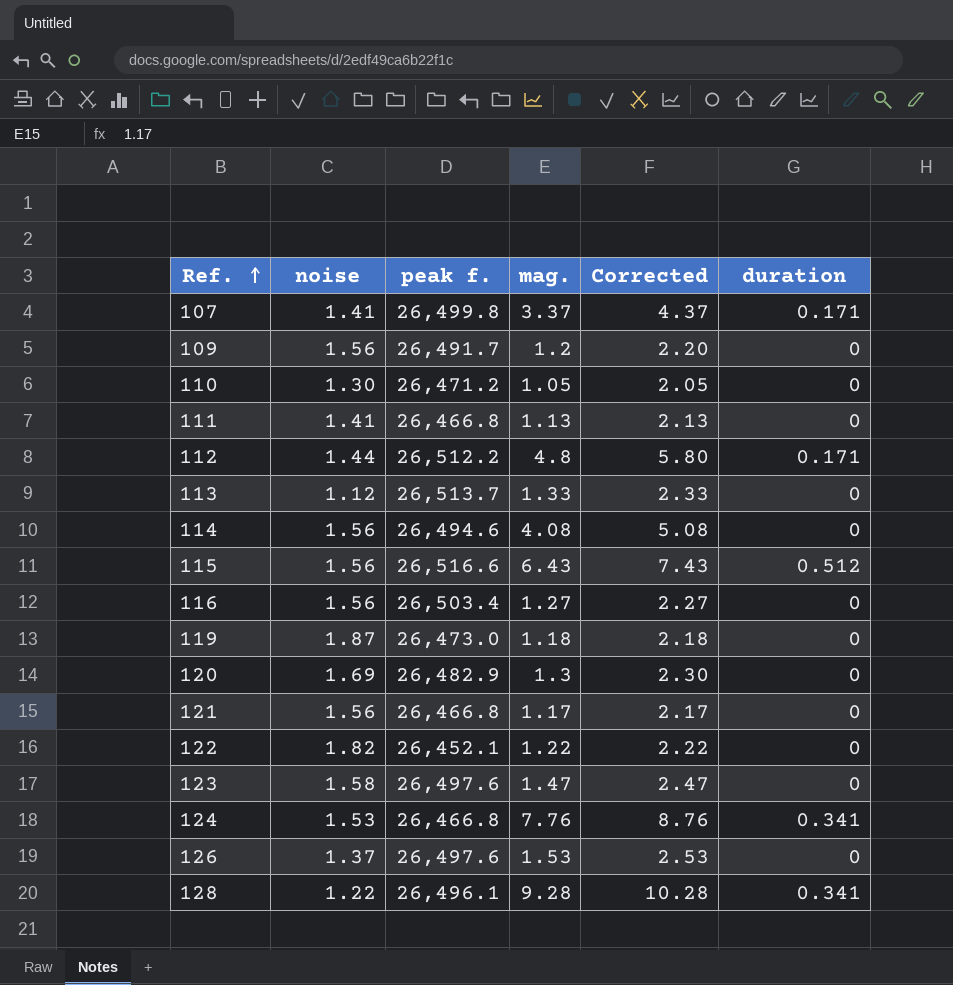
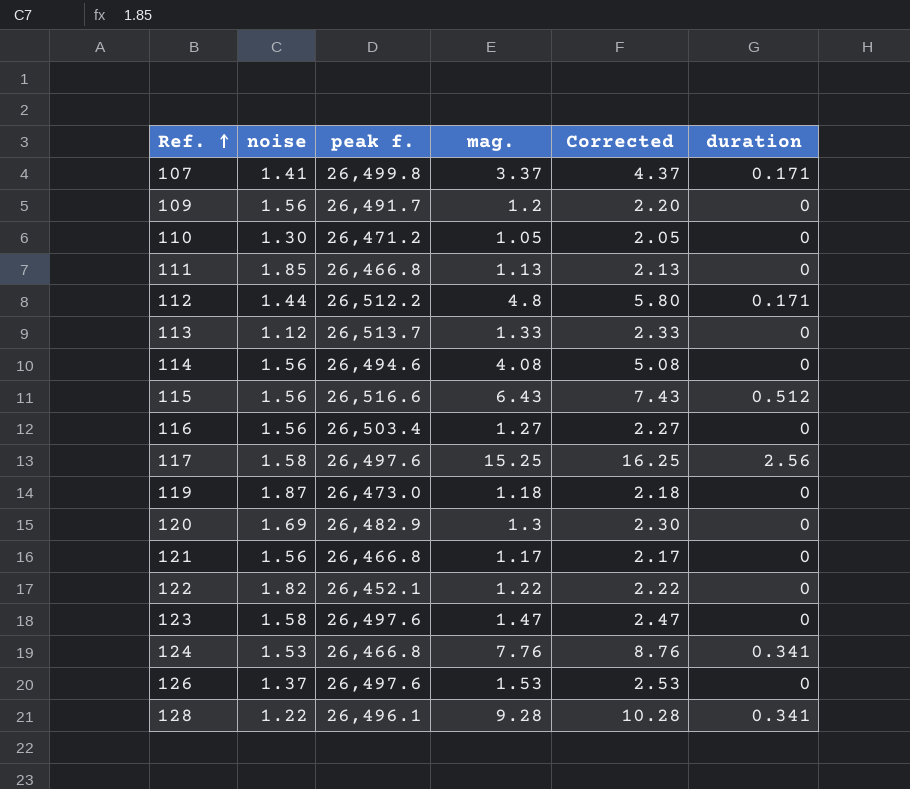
111 | noise: 1.41 -> 1.85
row 117: none -> 1.58 | 26,497.6 | 15.25 | 16.25 | 2.56

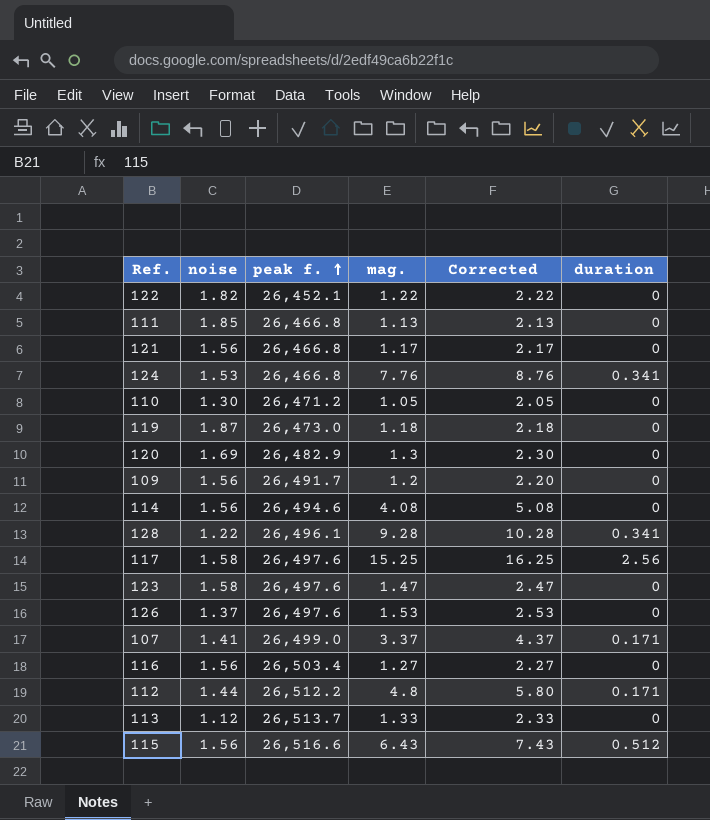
row order: Ref. ascending -> peak f. ascending
107 | peak f.: 26,499.8 -> 26,499.0

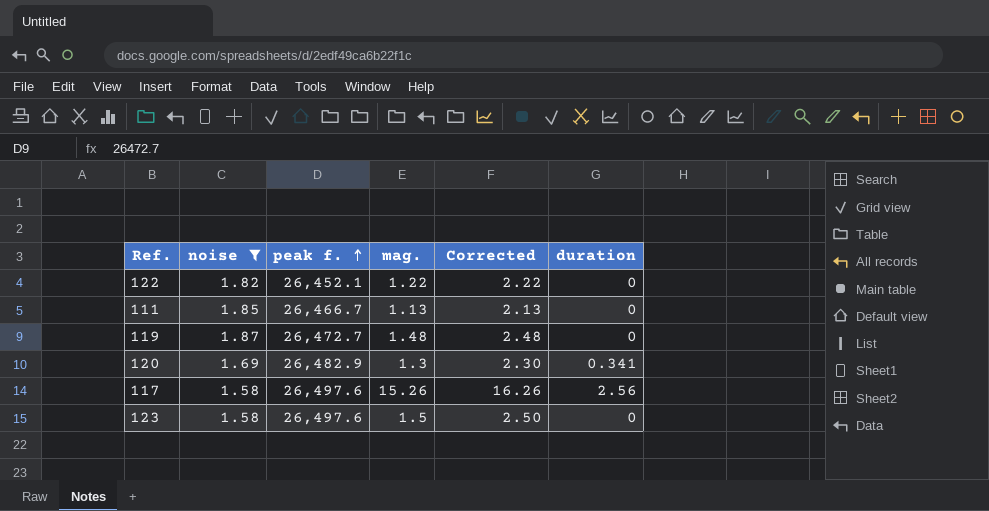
filter: none -> noise >= 1.58
111 | peak f.: 26,466.8 -> 26,466.7
119 | peak f.: 26,473.0 -> 26,472.7
119 | mag.: 1.18 -> 1.48
119 | Corrected: 2.18 -> 2.48
120 | duration: 0 -> 0.341
117 | mag.: 15.25 -> 15.26
117 | Corrected: 16.25 -> 16.26
123 | mag.: 1.47 -> 1.5
123 | Corrected: 2.47 -> 2.50

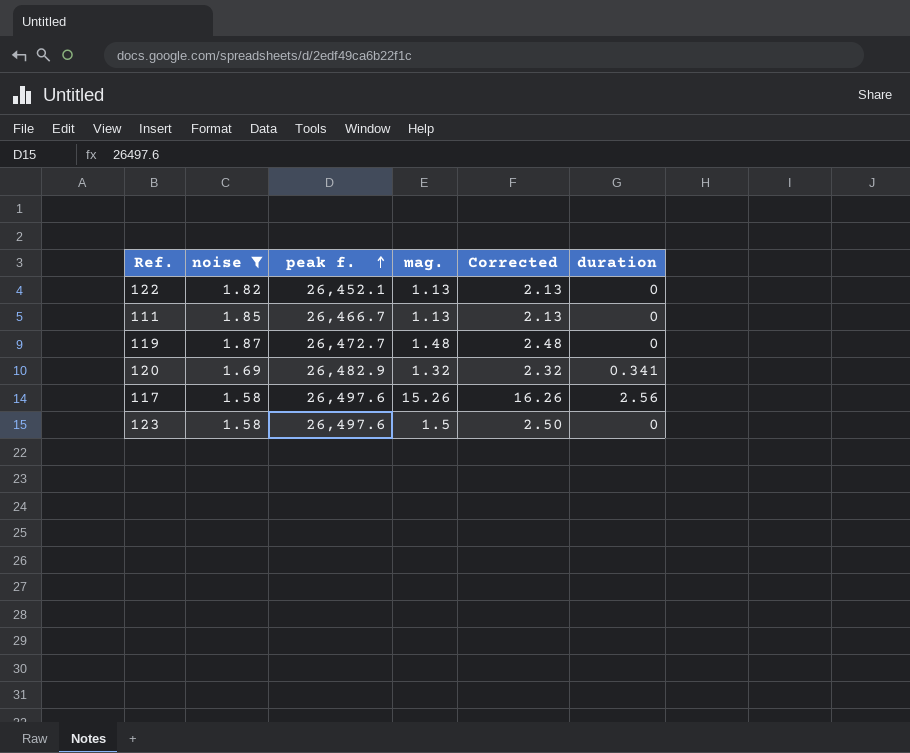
122 | mag.: 1.22 -> 1.13
122 | Corrected: 2.22 -> 2.13
120 | mag.: 1.3 -> 1.32
120 | Corrected: 2.30 -> 2.32

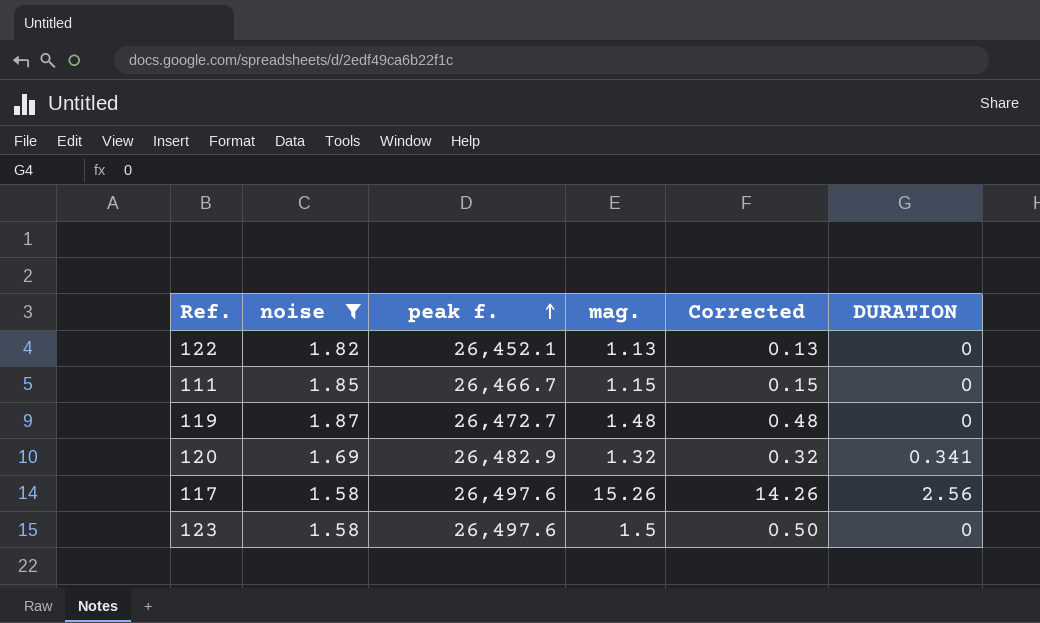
column Corrected | formula: [mag.] + 1 -> [mag.] - 1
column name: duration -> DURATION
111 | mag.: 1.13 -> 1.15

